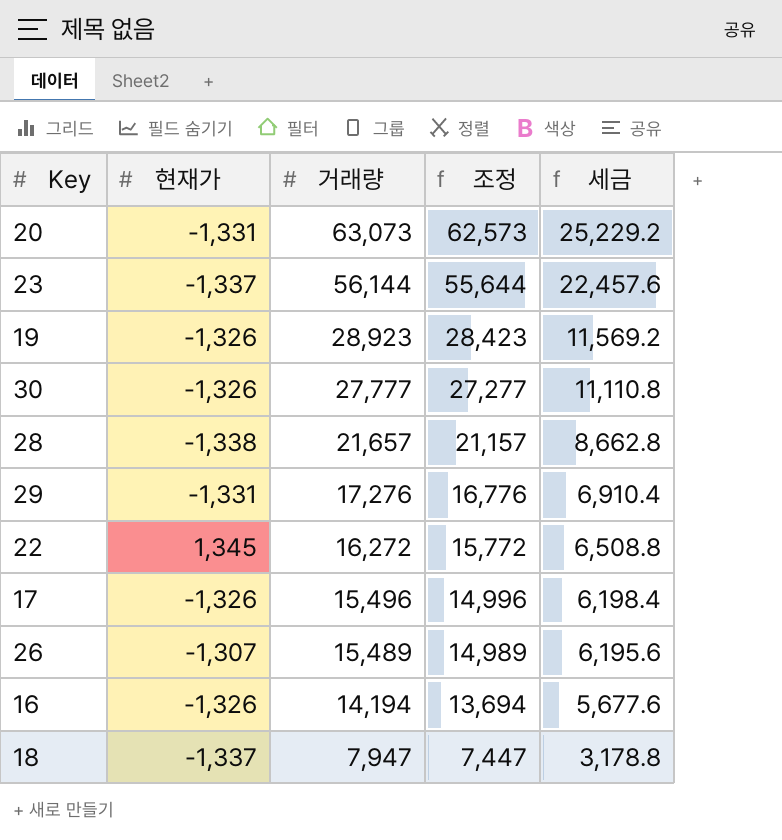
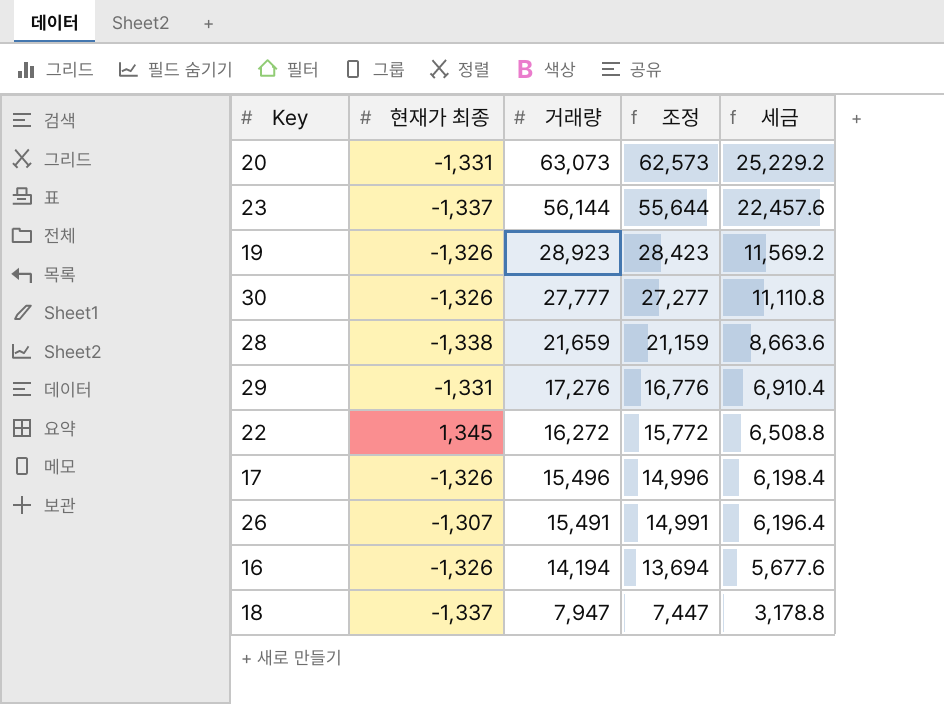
column name: 현재가 -> 현재가 최종
28 | 거래량: 21,657 -> 21,659
28 | 조정: 21,157 -> 21,159
28 | 세금: 8,662.8 -> 8,663.6
26 | 거래량: 15,489 -> 15,491
26 | 조정: 14,989 -> 14,991
26 | 세금: 6,195.6 -> 6,196.4

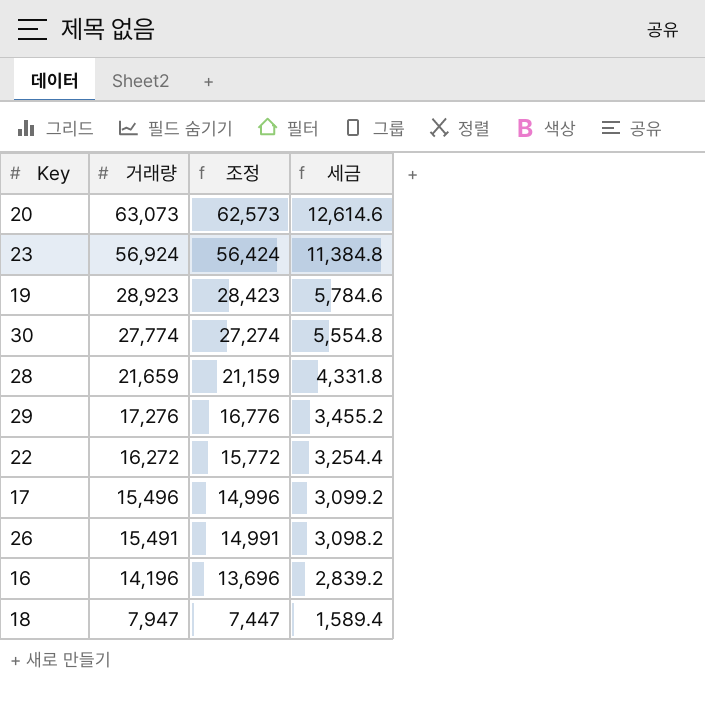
column 현재가 최종 | position: 2 -> none
column 세금 | formula: [거래량] * 0.4 -> [거래량] * 0.2
23 | 거래량: 56,144 -> 56,924
23 | 조정: 55,644 -> 56,424
30 | 거래량: 27,777 -> 27,774
30 | 조정: 27,277 -> 27,274
16 | 거래량: 14,194 -> 14,196
16 | 조정: 13,694 -> 13,696

